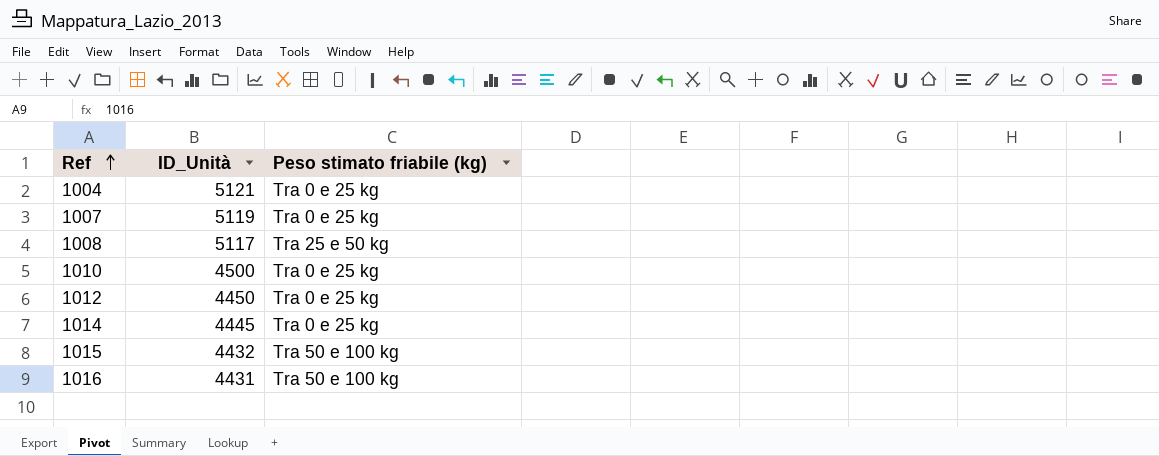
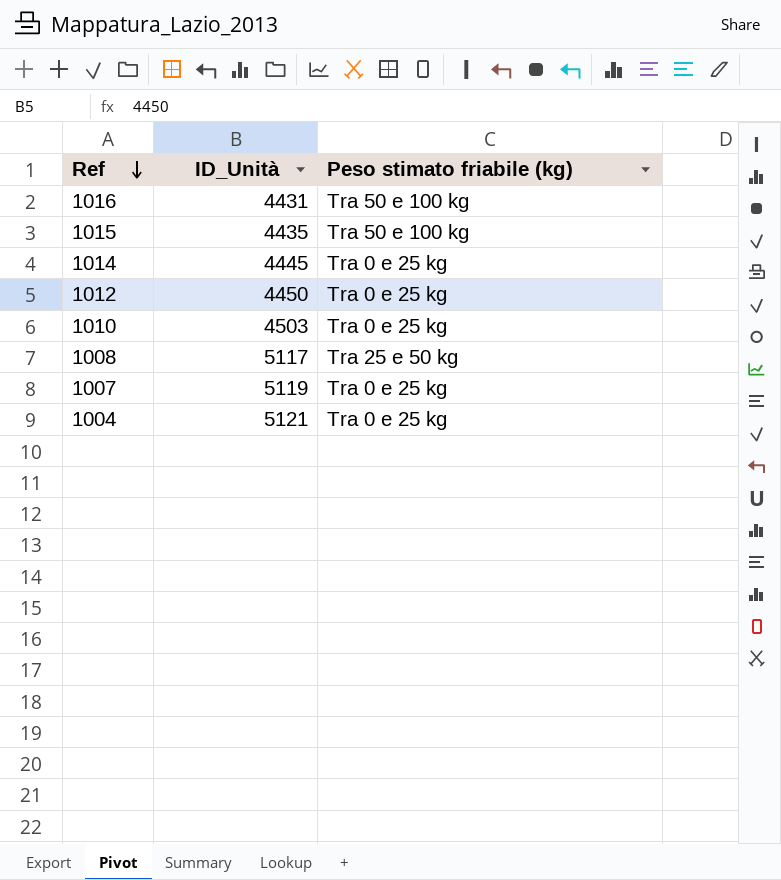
row order: Ref ascending -> Ref descending
1015 | ID_Unità: 4432 -> 4435
1010 | ID_Unità: 4500 -> 4503

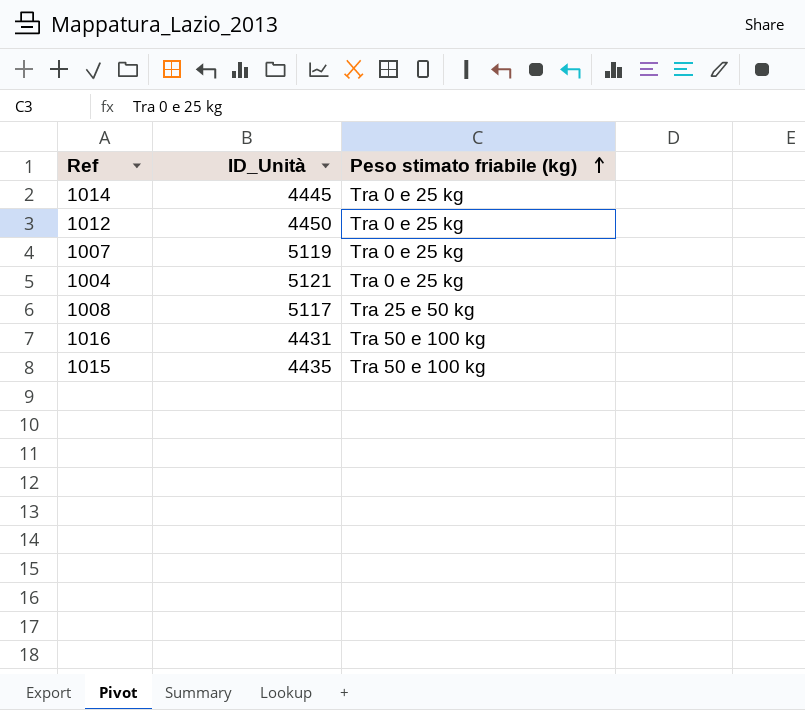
row order: Ref descending -> Peso stimato friabile (kg) ascending
row 1010: 4503 | Tra 0 e 25 kg -> none

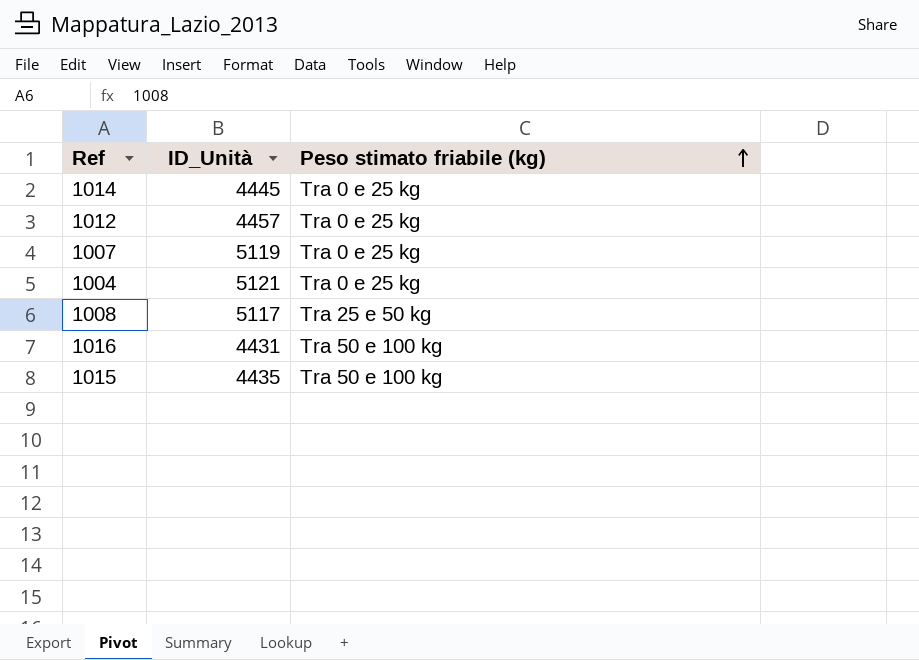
1012 | ID_Unità: 4450 -> 4457

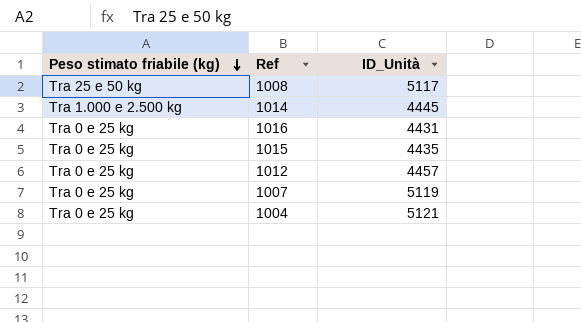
row order: Peso stimato friabile (kg) ascending -> Peso stimato friabile (kg) descending
column Peso stimato friabile (kg) | position: 3 -> 1
1014 | Peso stimato friabile (kg): Tra 0 e 25 kg -> Tra 1.000 e 2.500 kg
1016 | Peso stimato friabile (kg): Tra 50 e 100 kg -> Tra 0 e 25 kg
1015 | Peso stimato friabile (kg): Tra 50 e 100 kg -> Tra 0 e 25 kg

